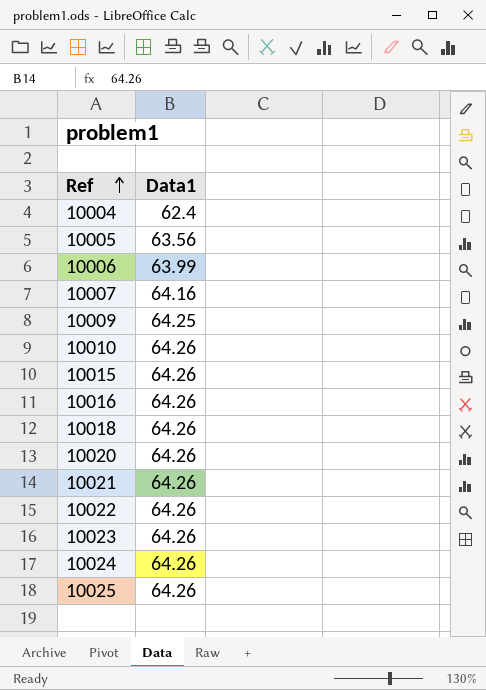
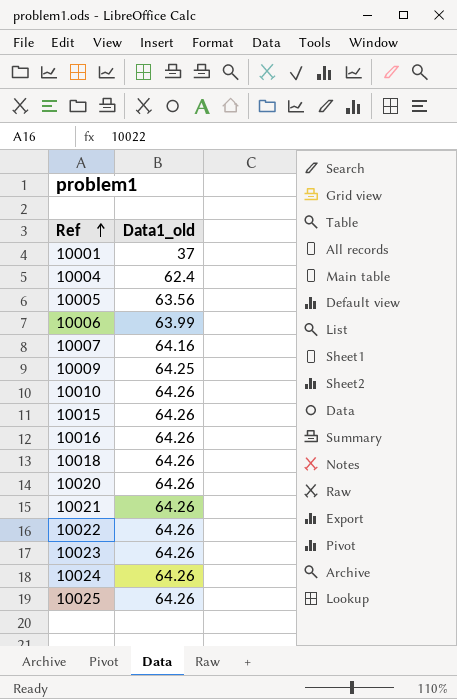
column name: Data1 -> Data1_old
row 10001: none -> 37

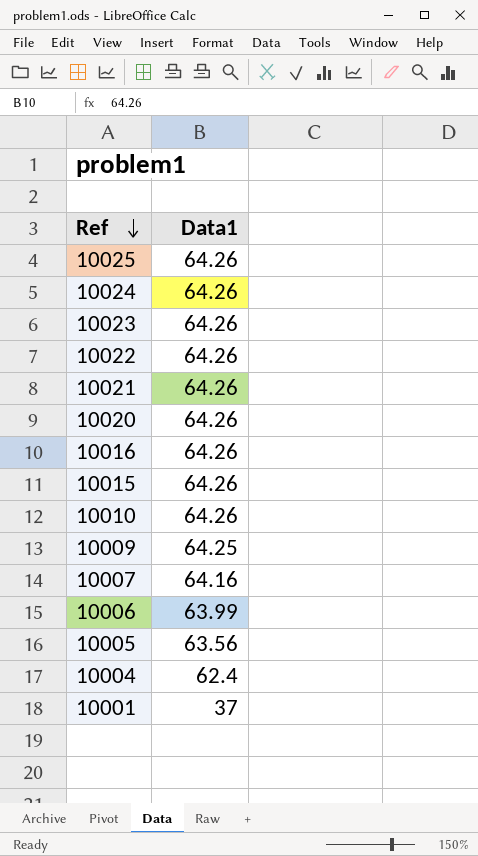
row order: Ref ascending -> Ref descending
column name: Data1_old -> Data1
row 10018: 64.26 -> none

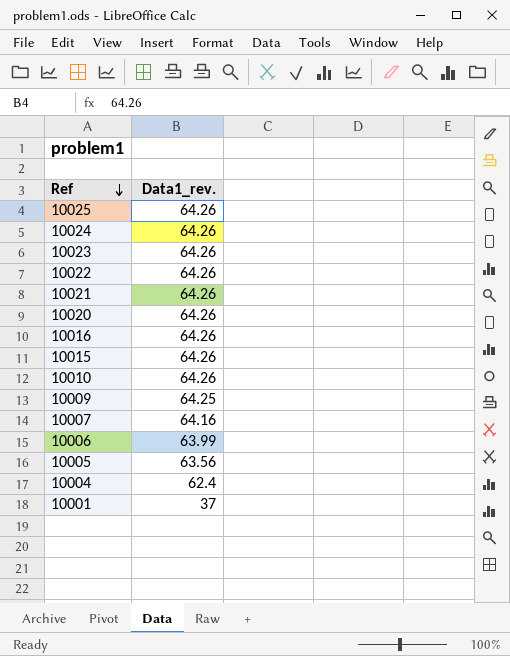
column name: Data1 -> Data1_rev.

